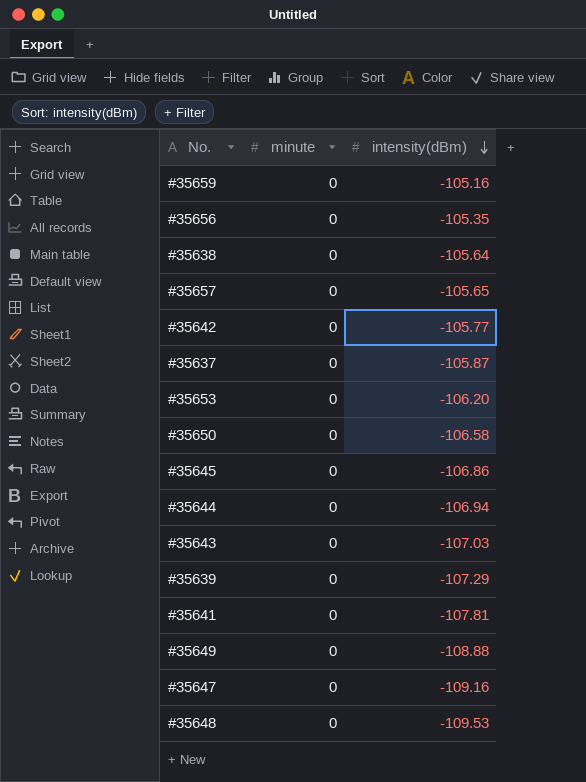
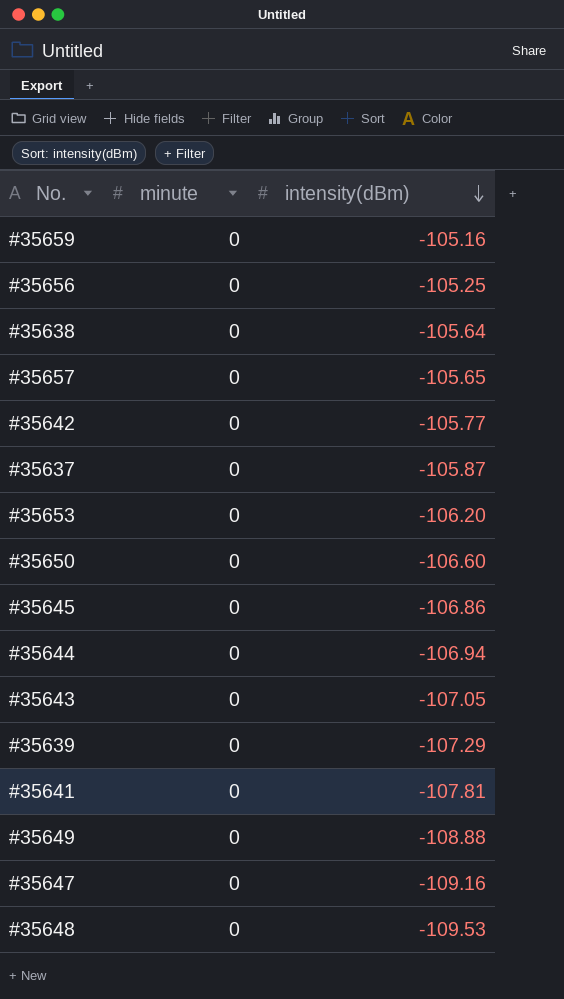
#35656 | intensity(dBm): -105.35 -> -105.25
#35650 | intensity(dBm): -106.58 -> -106.60
#35643 | intensity(dBm): -107.03 -> -107.05

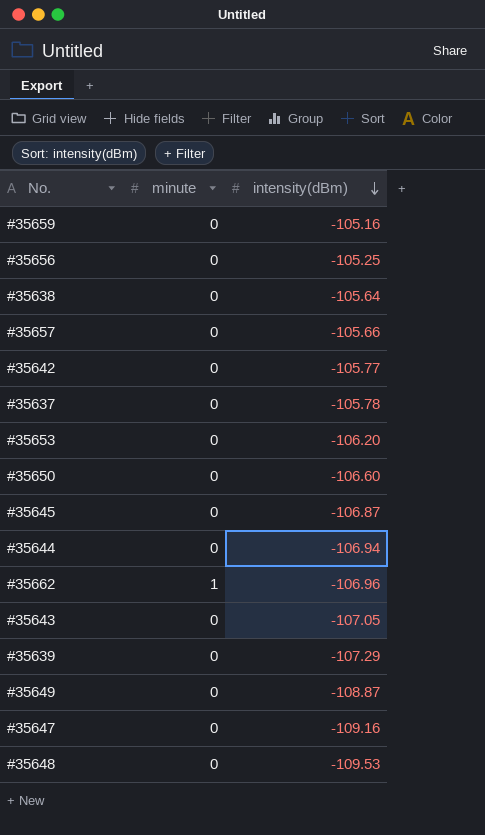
row #35641: 0 | -107.81 -> none
#35657 | intensity(dBm): -105.65 -> -105.66
#35637 | intensity(dBm): -105.87 -> -105.78
#35645 | intensity(dBm): -106.86 -> -106.87
row #35662: none -> 1 | -106.96
#35649 | intensity(dBm): -108.88 -> -108.87

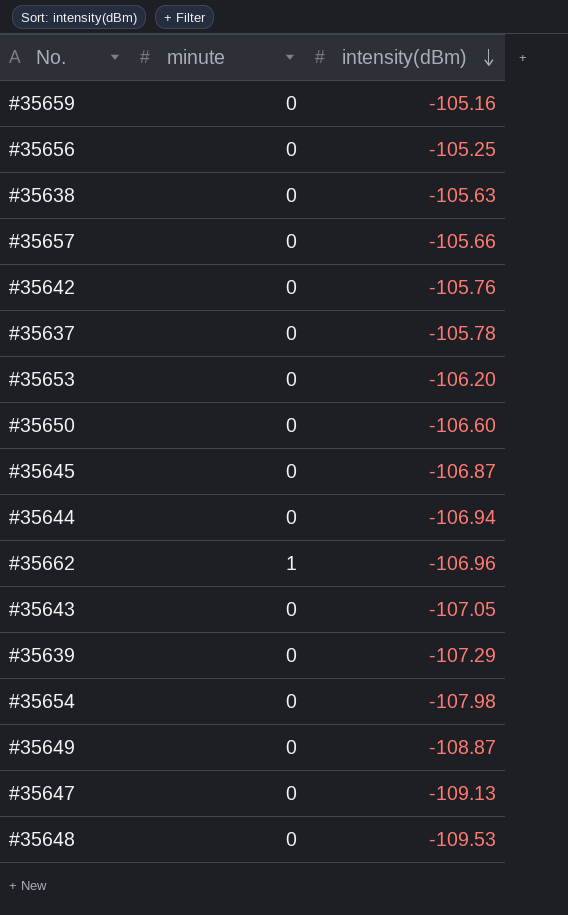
#35638 | intensity(dBm): -105.64 -> -105.63
#35642 | intensity(dBm): -105.77 -> -105.76
row #35654: none -> 0 | -107.98
#35647 | intensity(dBm): -109.16 -> -109.13

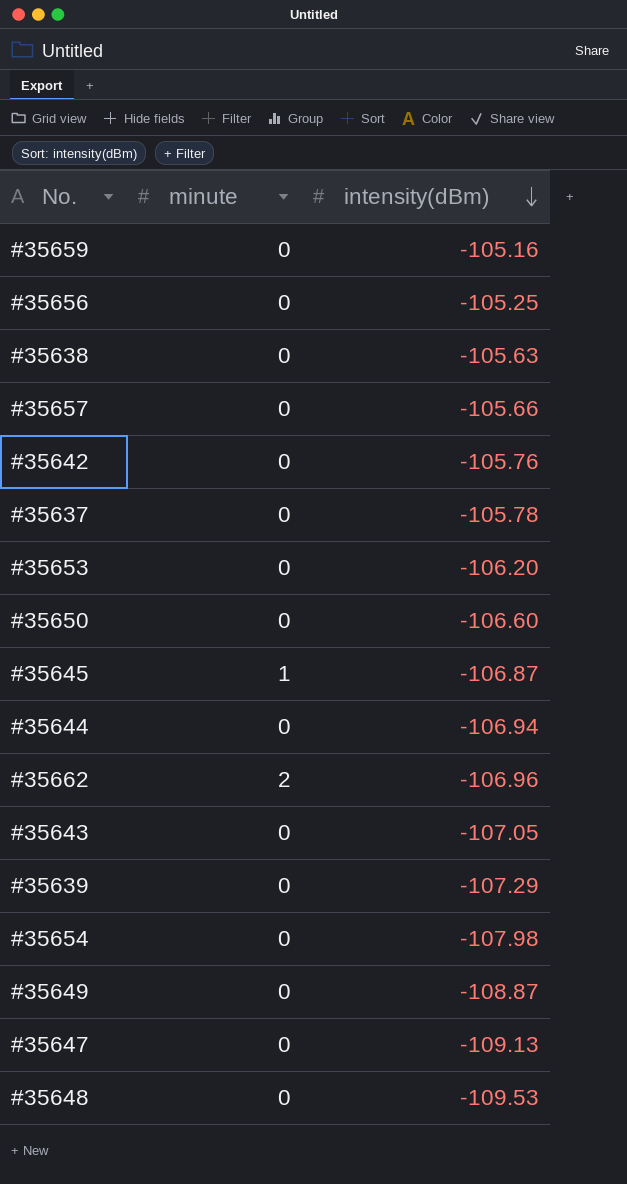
#35645 | minute: 0 -> 1
#35662 | minute: 1 -> 2

